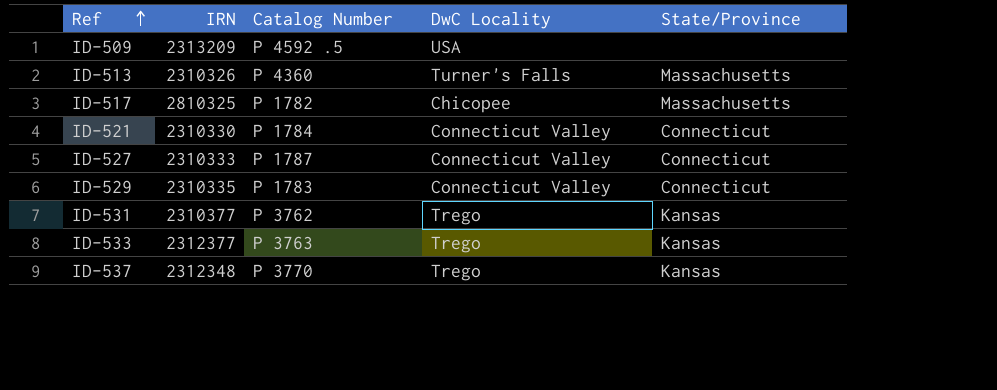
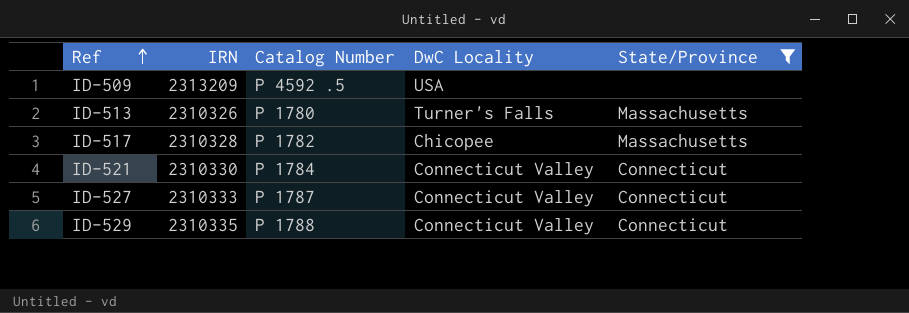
filter: none -> State/Province != Kansas
ID-513 | Catalog Number: P 4360 -> P 1780
ID-517 | IRN: 2810325 -> 2310328
ID-529 | Catalog Number: P 1783 -> P 1788

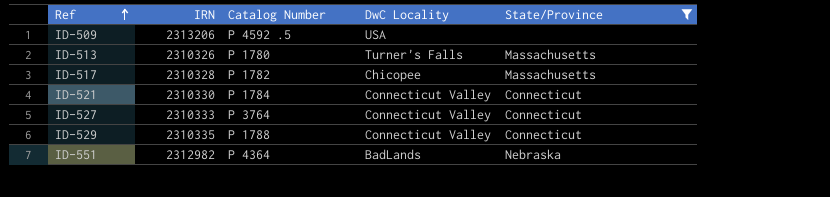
ID-509 | IRN: 2313209 -> 2313206
ID-527 | Catalog Number: P 1787 -> P 3764
row ID-551: none -> 2312982 | P 4364 | BadLands | Nebraska

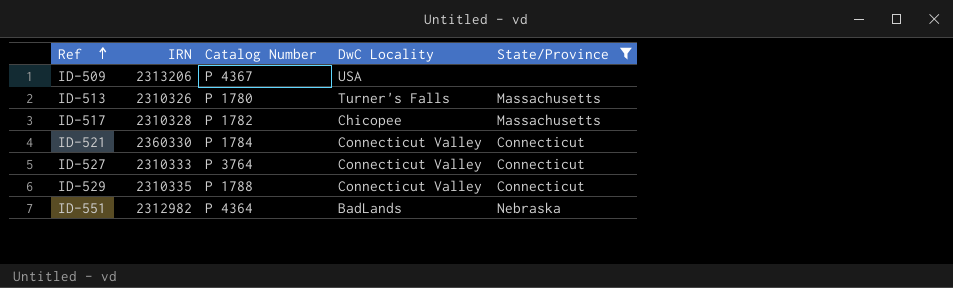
ID-509 | Catalog Number: P 4592 .5 -> P 4367
ID-521 | IRN: 2310330 -> 2360330

